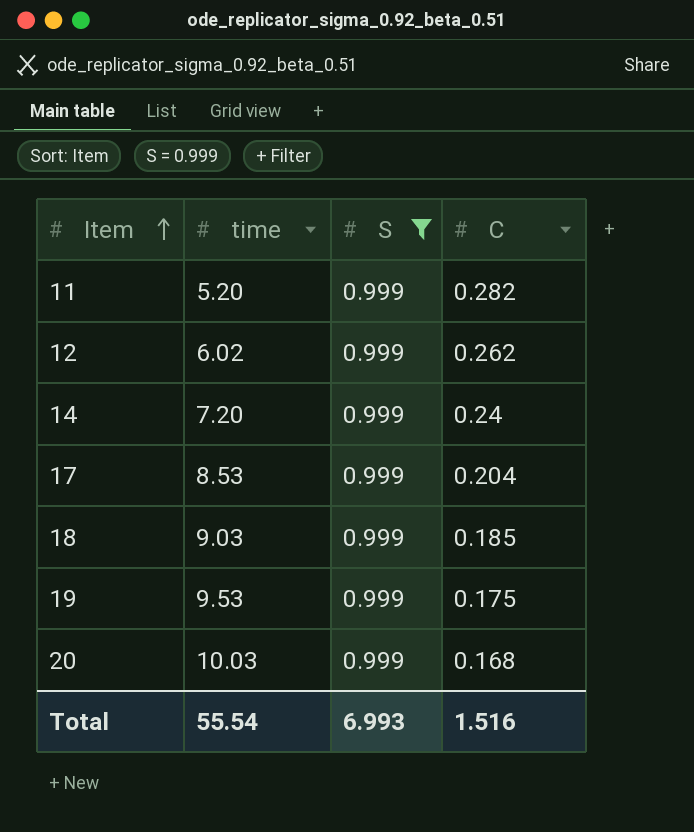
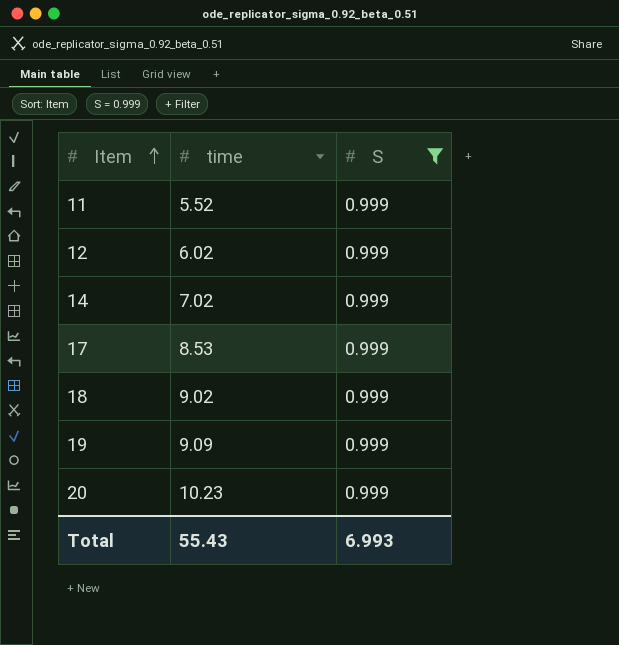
column C | position: 4 -> none
11 | time: 5.20 -> 5.52
14 | time: 7.20 -> 7.02
18 | time: 9.03 -> 9.02
19 | time: 9.53 -> 9.09
20 | time: 10.03 -> 10.23
Total | time: 55.54 -> 55.43

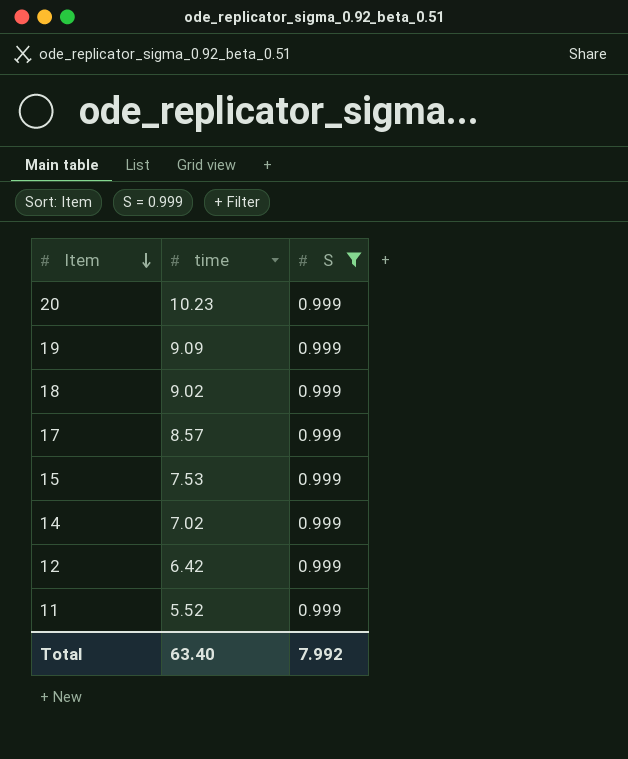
row order: Item ascending -> Item descending
17 | time: 8.53 -> 8.57
row 15: none -> 7.53 | 0.999
12 | time: 6.02 -> 6.42
Total | time: 55.43 -> 63.40
Total | S: 6.993 -> 7.992

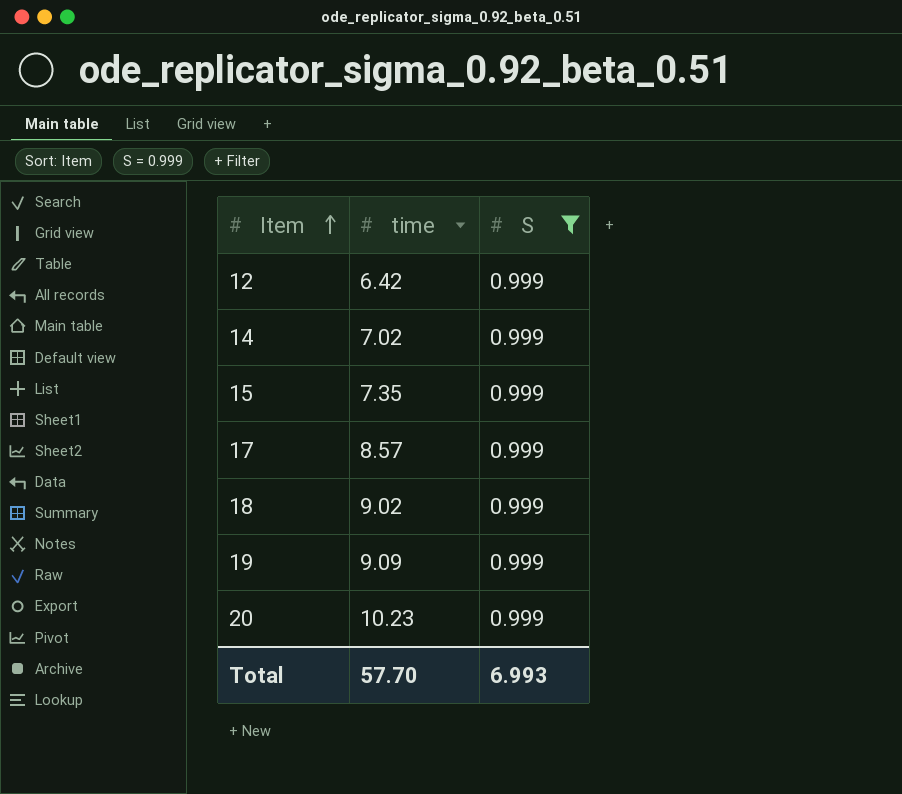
row order: Item descending -> Item ascending
row 11: 5.52 | 0.999 -> none
15 | time: 7.53 -> 7.35
Total | time: 63.40 -> 57.70
Total | S: 7.992 -> 6.993

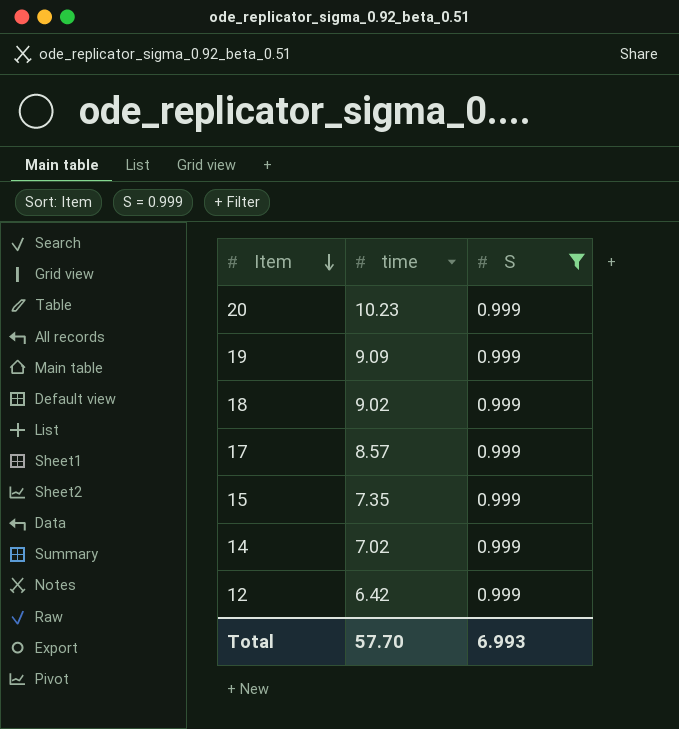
row order: Item ascending -> Item descending

